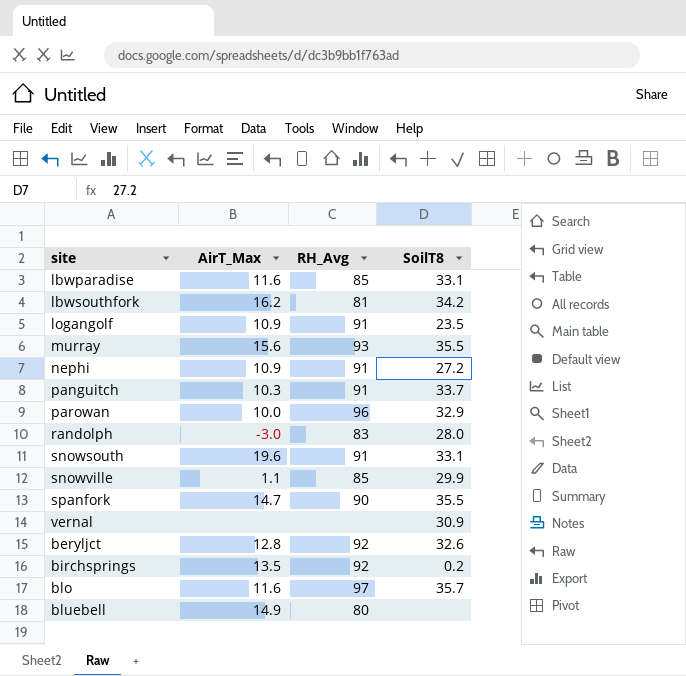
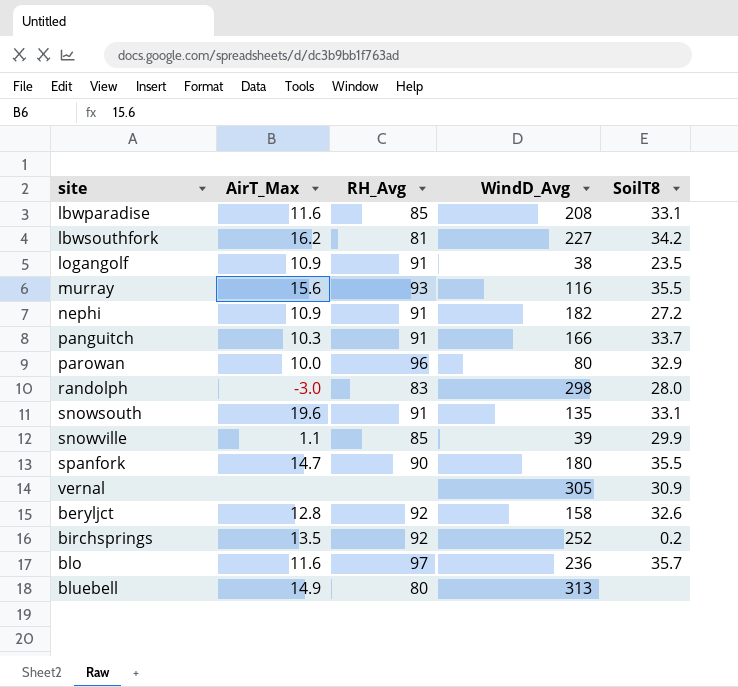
column WindD_Avg | position: none -> 4

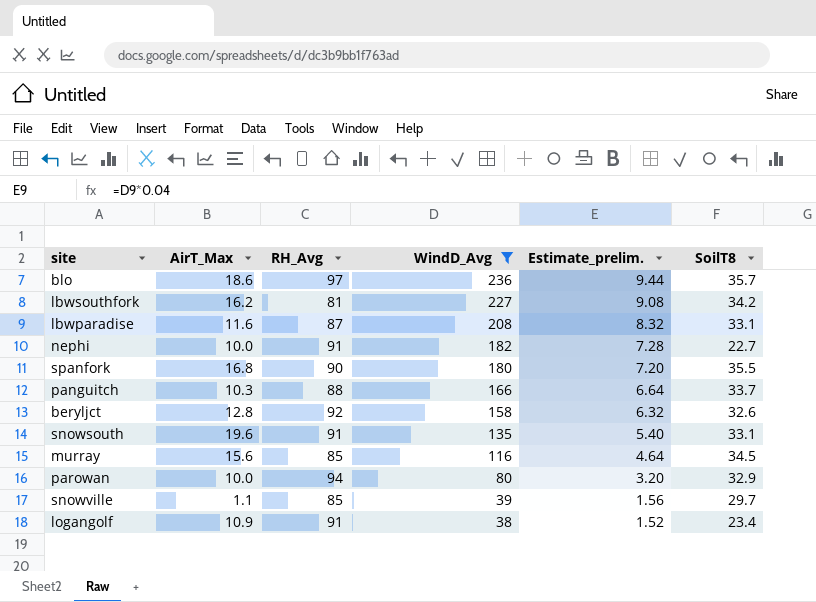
filter: none -> WindD_Avg <= 236
row order: none -> WindD_Avg descending
column Estimate_prelim. | formula: none -> [WindD_Avg] * 0.04
blo | AirT_Max: 11.6 -> 18.6
lbwparadise | RH_Avg: 85 -> 87
nephi | AirT_Max: 10.9 -> 10.0
nephi | SoilT8: 27.2 -> 22.7
spanfork | AirT_Max: 14.7 -> 16.8
panguitch | RH_Avg: 91 -> 88
murray | RH_Avg: 93 -> 85
murray | SoilT8: 35.5 -> 34.5
parowan | RH_Avg: 96 -> 94
snowville | SoilT8: 29.9 -> 29.7
logangolf | SoilT8: 23.5 -> 23.4

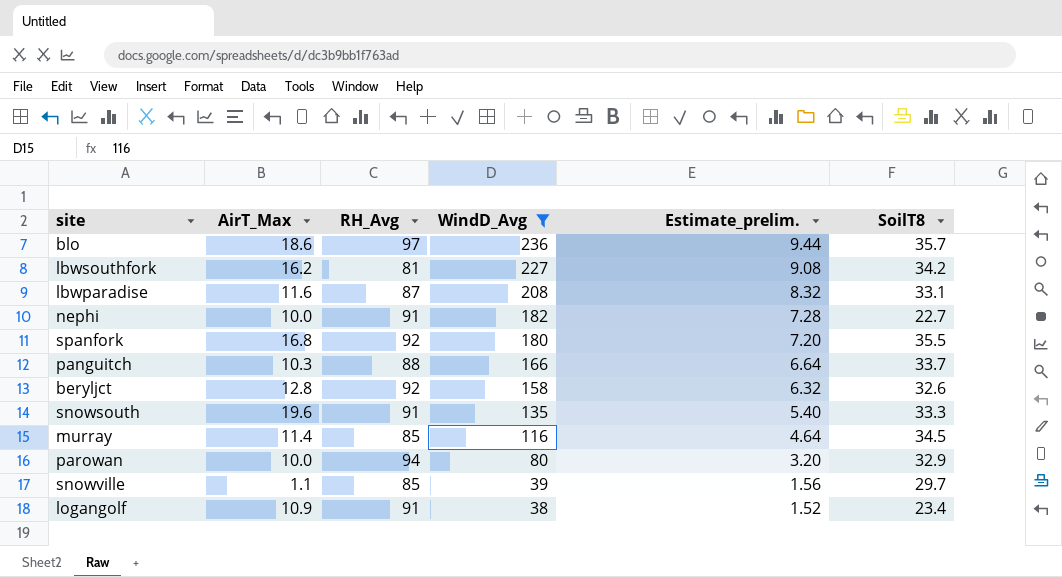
spanfork | RH_Avg: 90 -> 92
snowsouth | SoilT8: 33.1 -> 33.3
murray | AirT_Max: 15.6 -> 11.4

